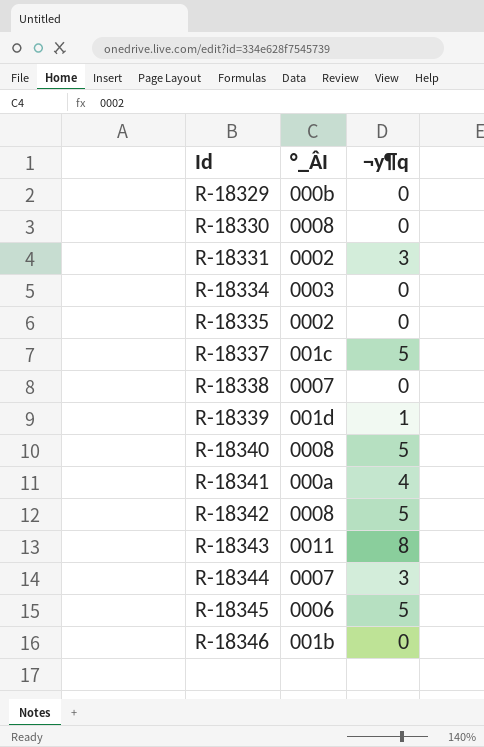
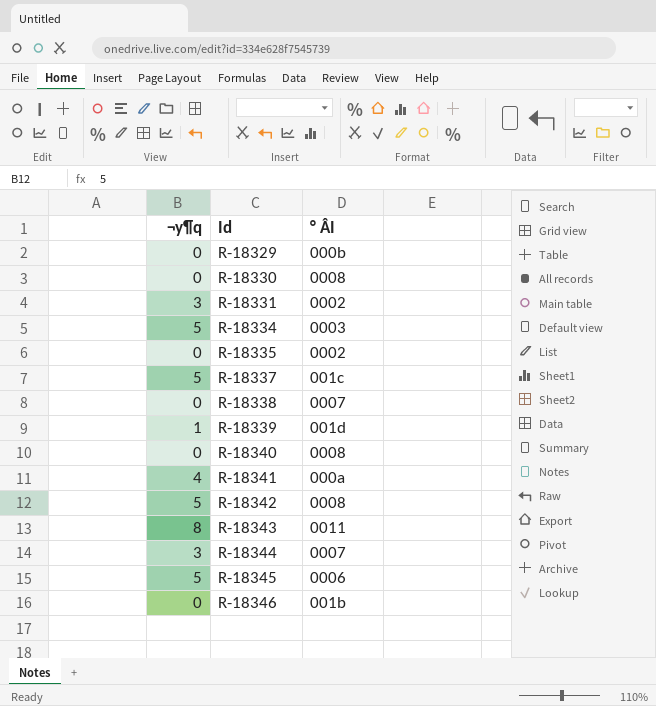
column ¬y¶q | position: 3 -> 1
column name: °_ÂI -> ° ÂI
R-18334 | ¬y¶q: 0 -> 5
R-18340 | ¬y¶q: 5 -> 0

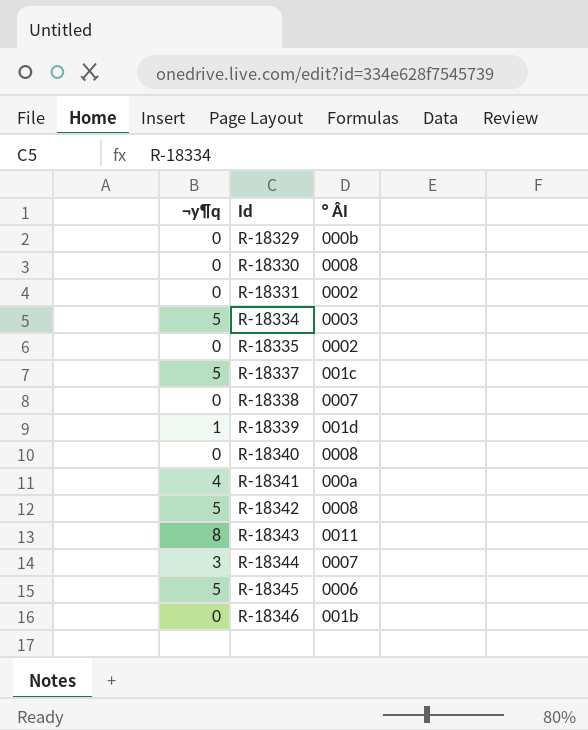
R-18331 | ¬y¶q: 3 -> 0

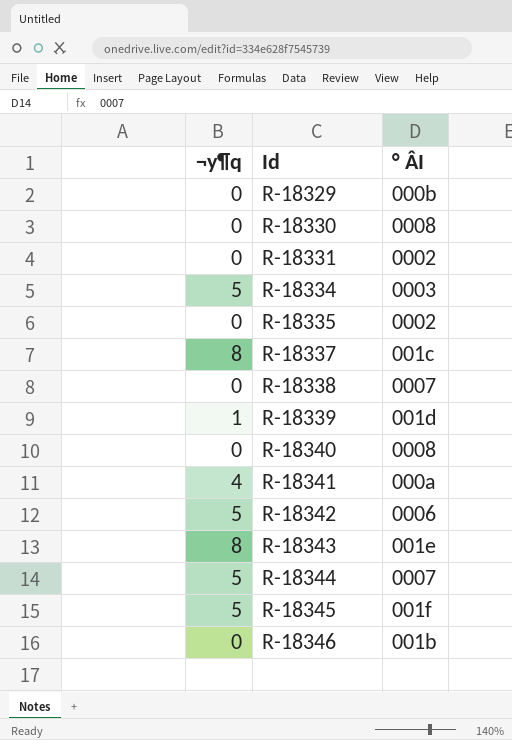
R-18337 | ¬y¶q: 5 -> 8
R-18342 | ° ÂI: 0008 -> 0006
R-18343 | ° ÂI: 0011 -> 001e
R-18344 | ¬y¶q: 3 -> 5
R-18345 | ° ÂI: 0006 -> 001f

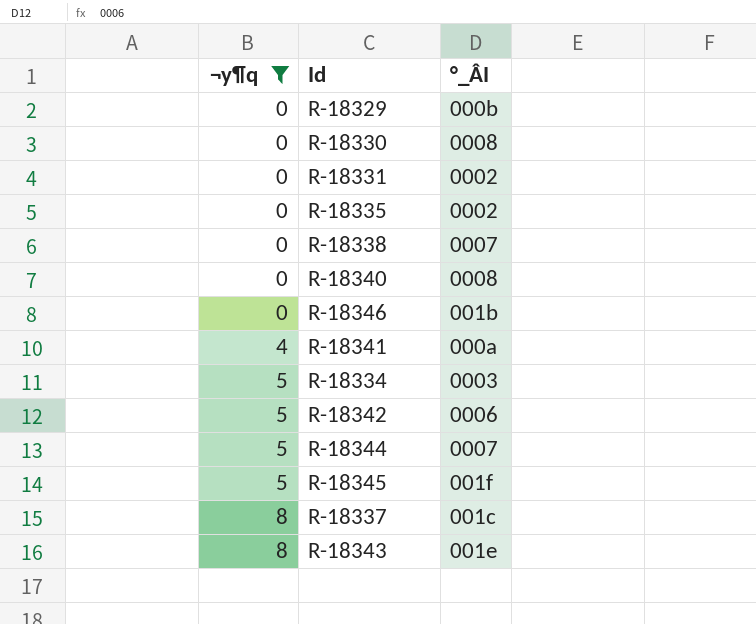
filter: none -> ¬y¶q != 1
row order: Id ascending -> ¬y¶q ascending
column name: ° ÂI -> °_ÂI

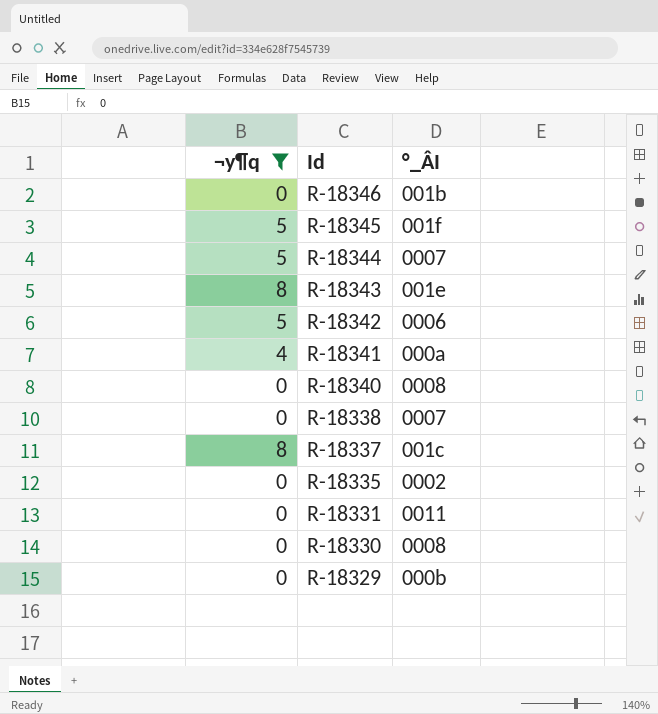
row order: ¬y¶q ascending -> Id descending
row R-18334: 5 | 0003 -> none
R-18331 | °_ÂI: 0002 -> 0011

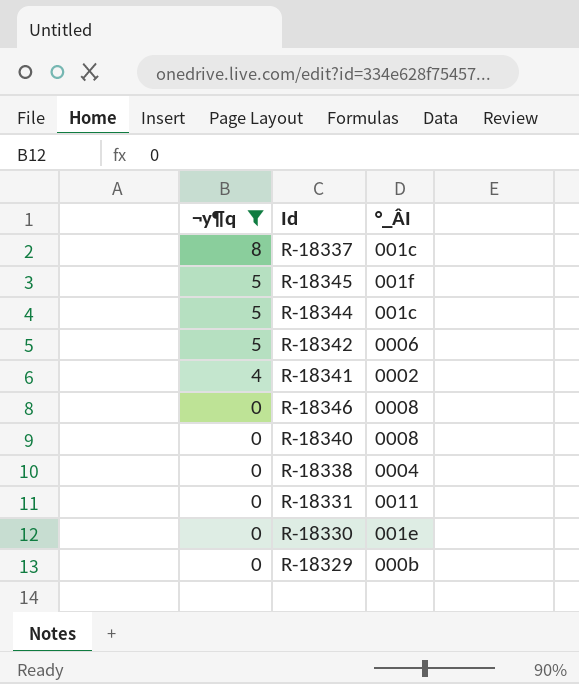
row order: Id descending -> ¬y¶q descending
row R-18343: 8 | 001e -> none
row R-18335: 0 | 0002 -> none
R-18344 | °_ÂI: 0007 -> 001c
R-18341 | °_ÂI: 000a -> 0002
R-18346 | °_ÂI: 001b -> 0008
R-18338 | °_ÂI: 0007 -> 0004
R-18330 | °_ÂI: 0008 -> 001e

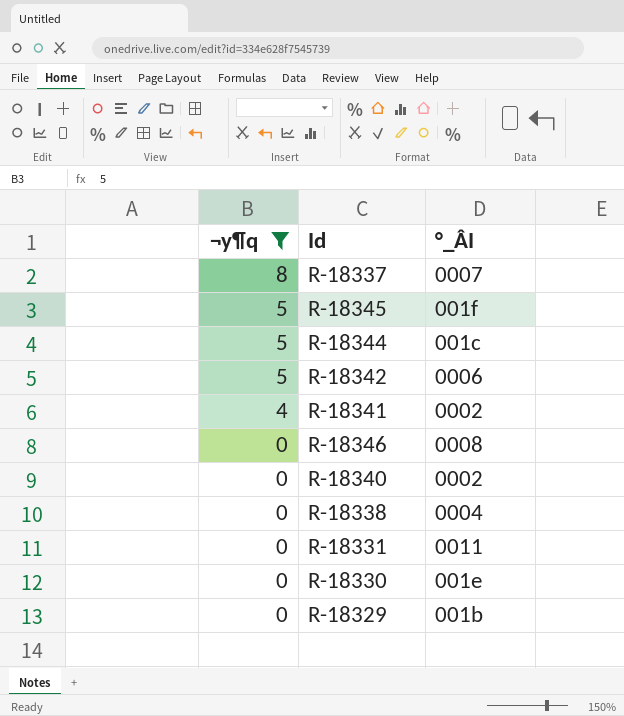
R-18337 | °_ÂI: 001c -> 0007
R-18340 | °_ÂI: 0008 -> 0002
R-18329 | °_ÂI: 000b -> 001b

